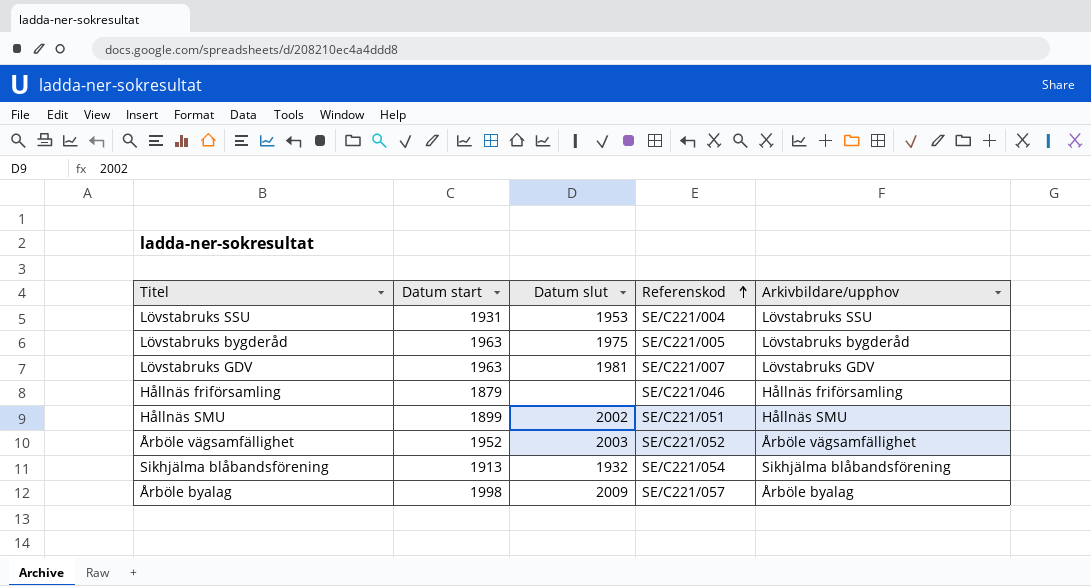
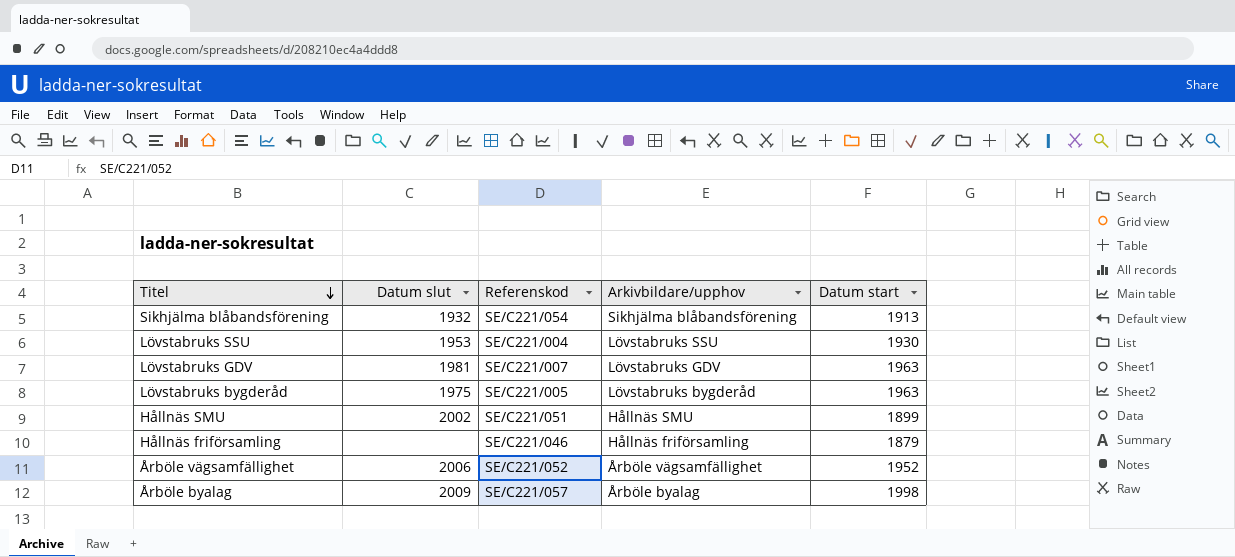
row order: Referenskod ascending -> Titel descending
column Datum start | position: 2 -> 5
Lövstabruks SSU | Datum start: 1931 -> 1930
Årböle vägsamfällighet | Datum slut: 2003 -> 2006

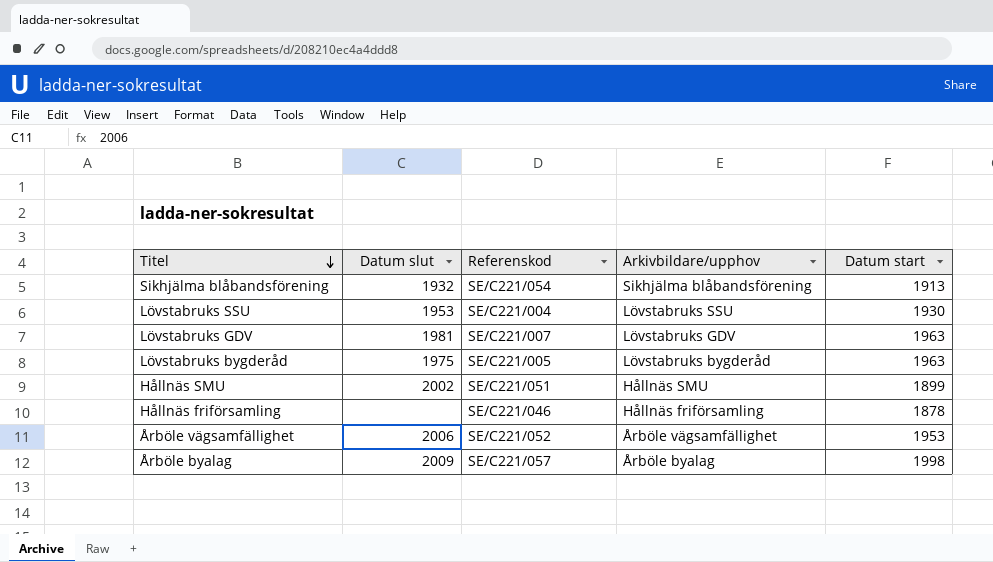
Hållnäs friförsamling | Datum start: 1879 -> 1878
Årböle vägsamfällighet | Datum start: 1952 -> 1953

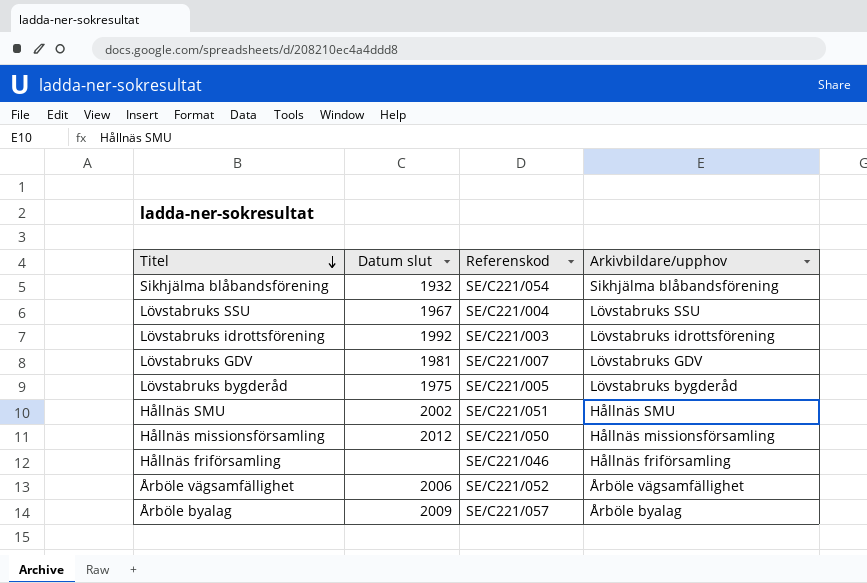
column Datum start | position: 5 -> none
Lövstabruks SSU | Datum slut: 1953 -> 1967
row Lövstabruks idrottsförening: none -> 1992 | SE/C221/003 | Lövstabruks idrottsförening
row Hållnäs missionsförsamling: none -> 2012 | SE/C221/050 | Hållnäs missionsförsamling

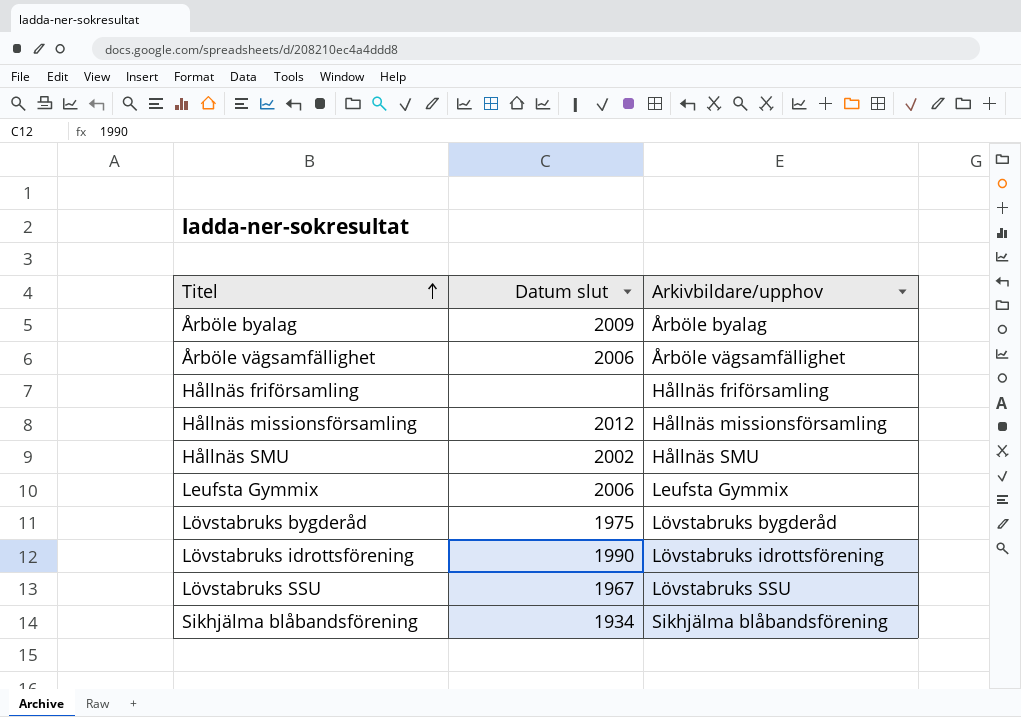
row order: Titel descending -> Titel ascending
column Referenskod | position: 3 -> none
row Lövstabruks GDV: 1981 | SE/C221/007 | Lövstabruks GDV -> none
row Leufsta Gymmix: none -> 2006 | Leufsta Gymmix
Lövstabruks idrottsförening | Datum slut: 1992 -> 1990
Sikhjälma blåbandsförening | Datum slut: 1932 -> 1934

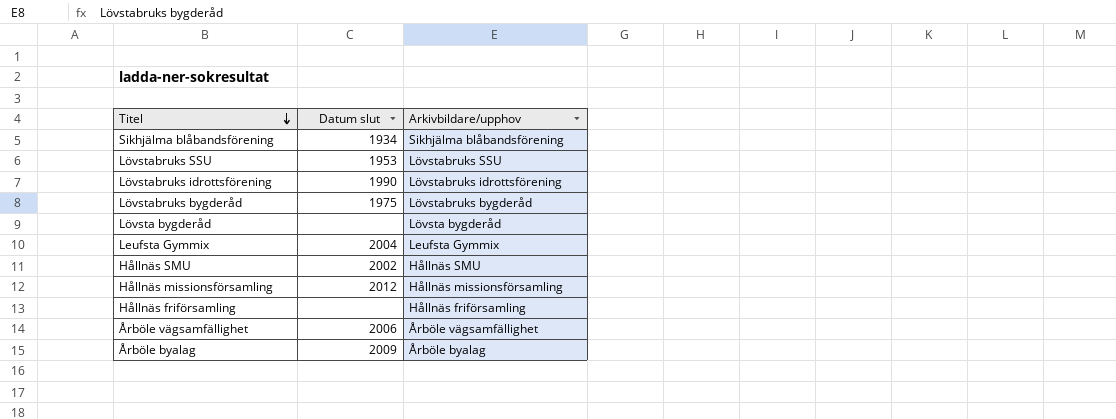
row order: Titel ascending -> Titel descending
Lövstabruks SSU | Datum slut: 1967 -> 1953
row Lövsta bygderåd: none -> none | Lövsta bygderåd
Leufsta Gymmix | Datum slut: 2006 -> 2004

